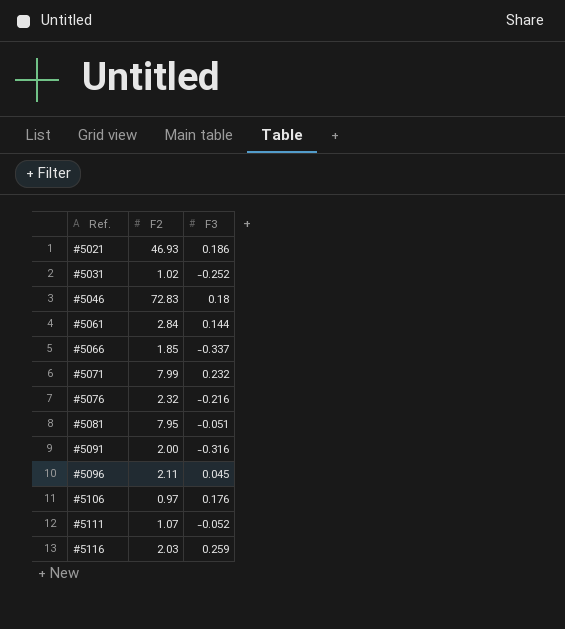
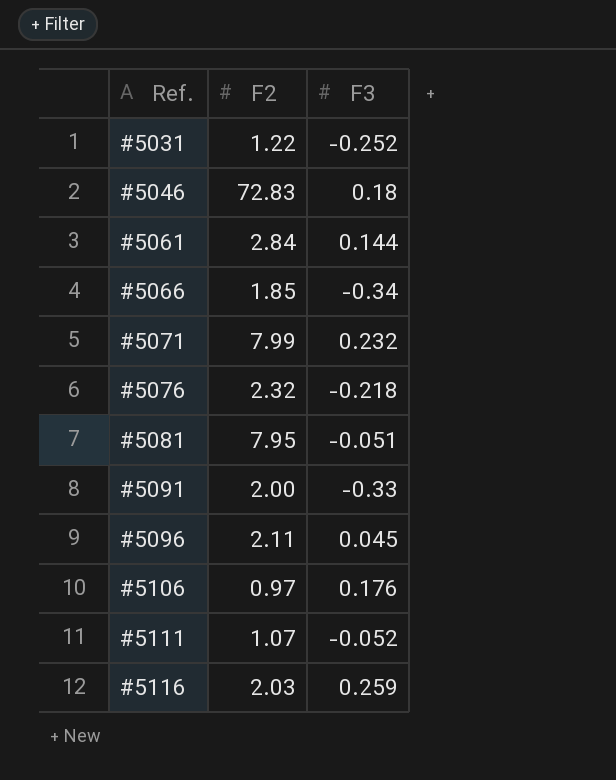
row #5021: 46.93 | 0.186 -> none
#5031 | F2: 1.02 -> 1.22
#5066 | F3: -0.337 -> -0.34
#5076 | F3: -0.216 -> -0.218
#5091 | F3: -0.316 -> -0.33

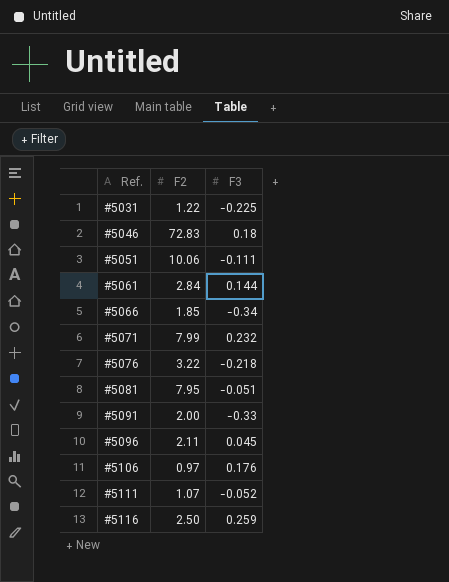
#5031 | F3: -0.252 -> -0.225
row #5051: none -> 10.06 | -0.111
#5076 | F2: 2.32 -> 3.22
#5116 | F2: 2.03 -> 2.50

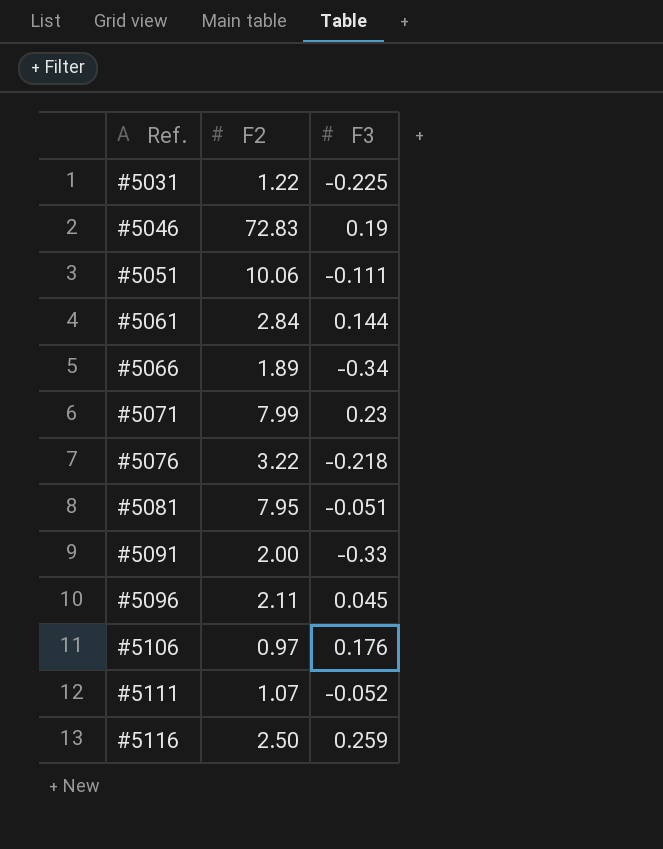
#5046 | F3: 0.18 -> 0.19
#5066 | F2: 1.85 -> 1.89
#5071 | F3: 0.232 -> 0.23

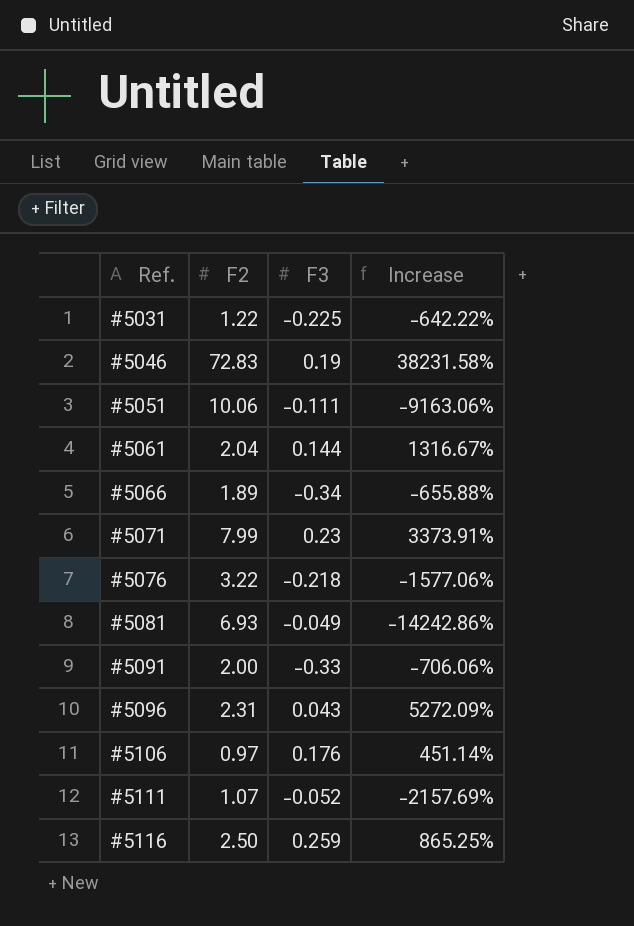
column Increase | formula: none -> ([F2] - [F3]) / [F3]
#5061 | F2: 2.84 -> 2.04
#5081 | F2: 7.95 -> 6.93
#5081 | F3: -0.051 -> -0.049
#5096 | F2: 2.11 -> 2.31
#5096 | F3: 0.045 -> 0.043

